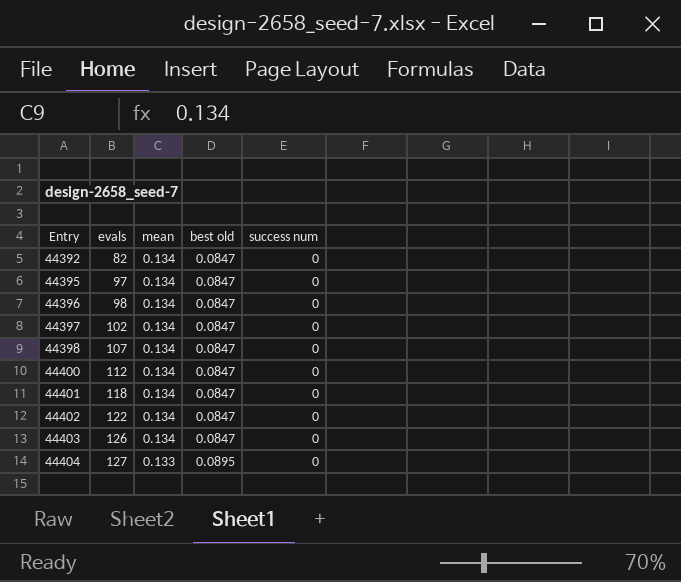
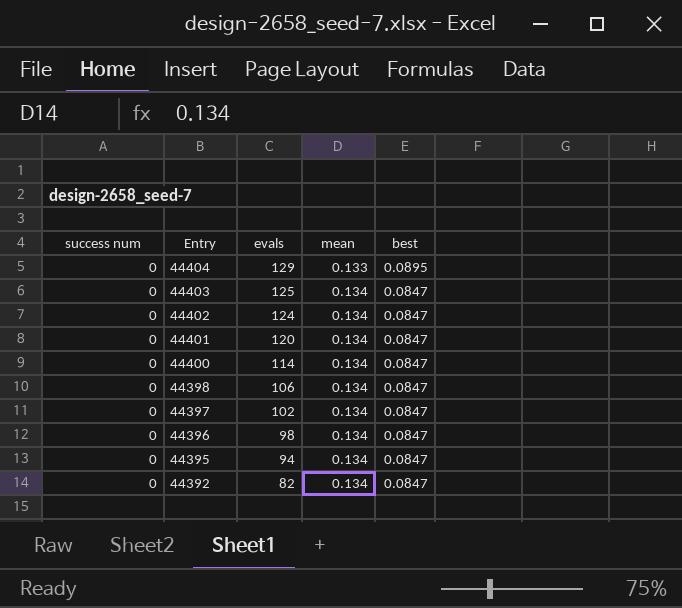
row order: Entry ascending -> Entry descending
column success num | position: 5 -> 1
column name: best old -> best
44404 | evals: 127 -> 129
44403 | evals: 126 -> 125
44402 | evals: 122 -> 124
44401 | evals: 118 -> 120
44400 | evals: 112 -> 114
44398 | evals: 107 -> 106
44395 | evals: 97 -> 94

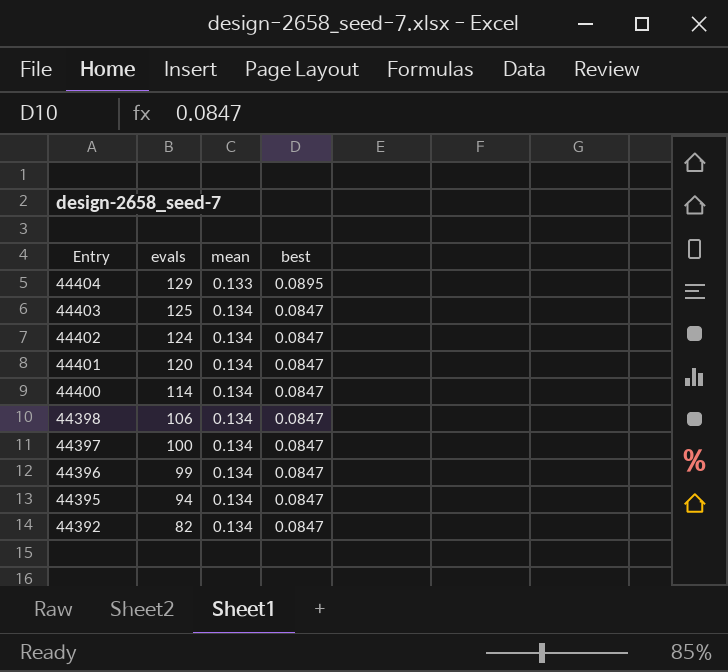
column success num | position: 1 -> none
44397 | evals: 102 -> 100
44396 | evals: 98 -> 99

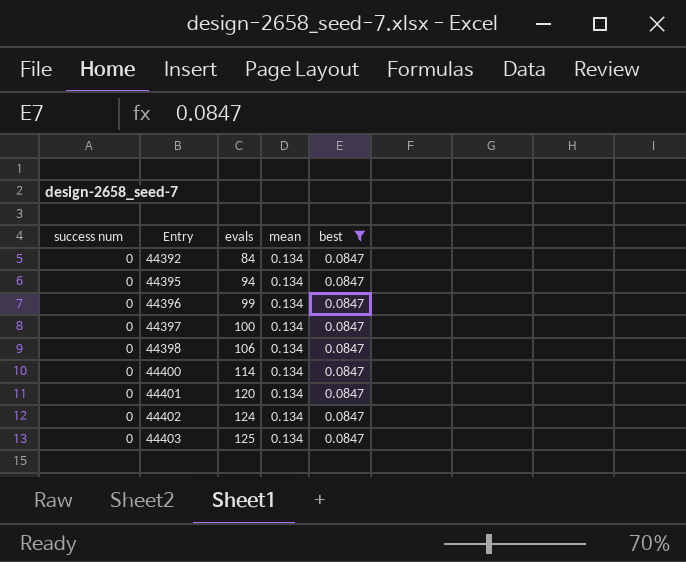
filter: none -> best = 0.0847
row order: Entry descending -> Entry ascending
column success num | position: none -> 1
44392 | evals: 82 -> 84

